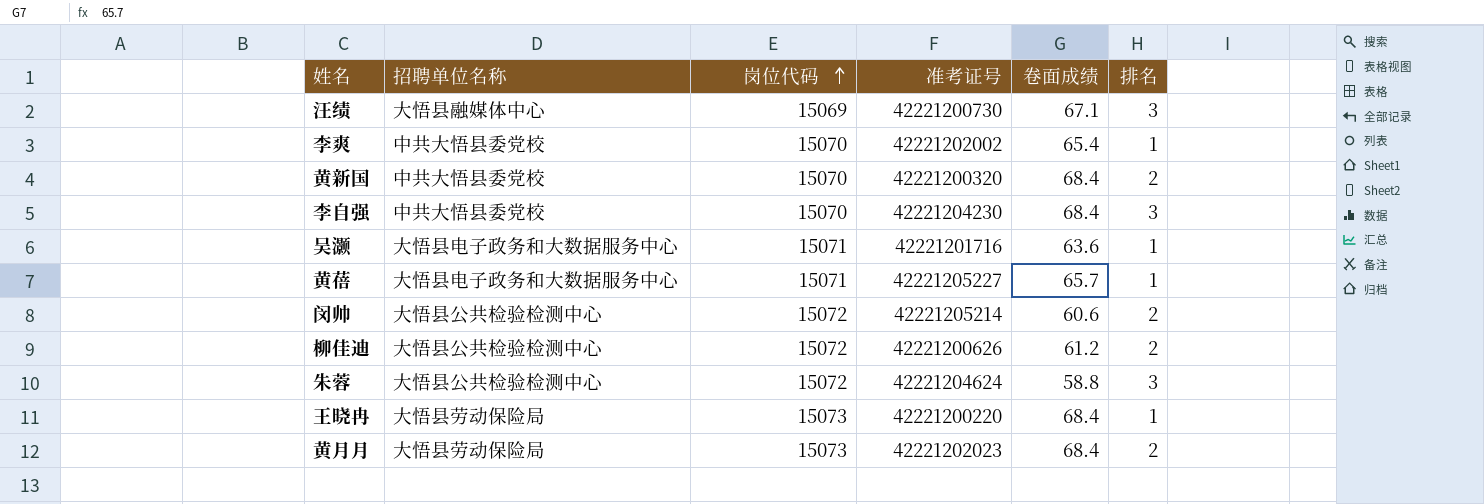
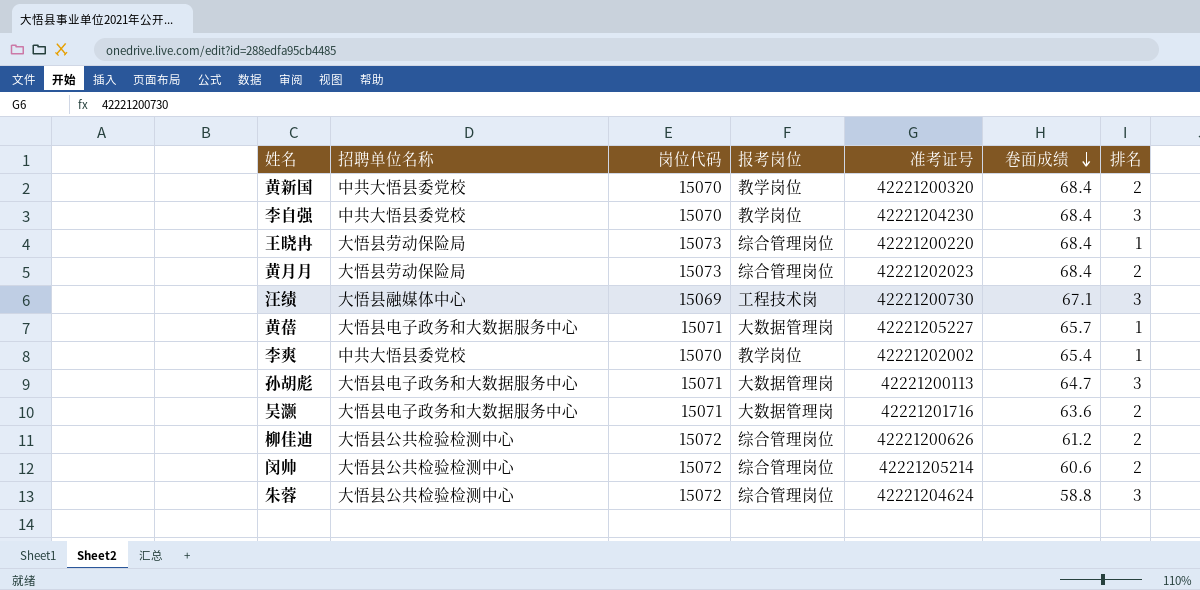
row order: 岗位代码 ascending -> 卷面成绩 descending
column 报考岗位 | position: none -> 4
row 孙胡彪: none -> 大悟县电子政务和大数据服务中心 | 15071 | 大数据管理岗 | 42221200113 | 64.7 | 3
吴灏 | 排名: 1 -> 2

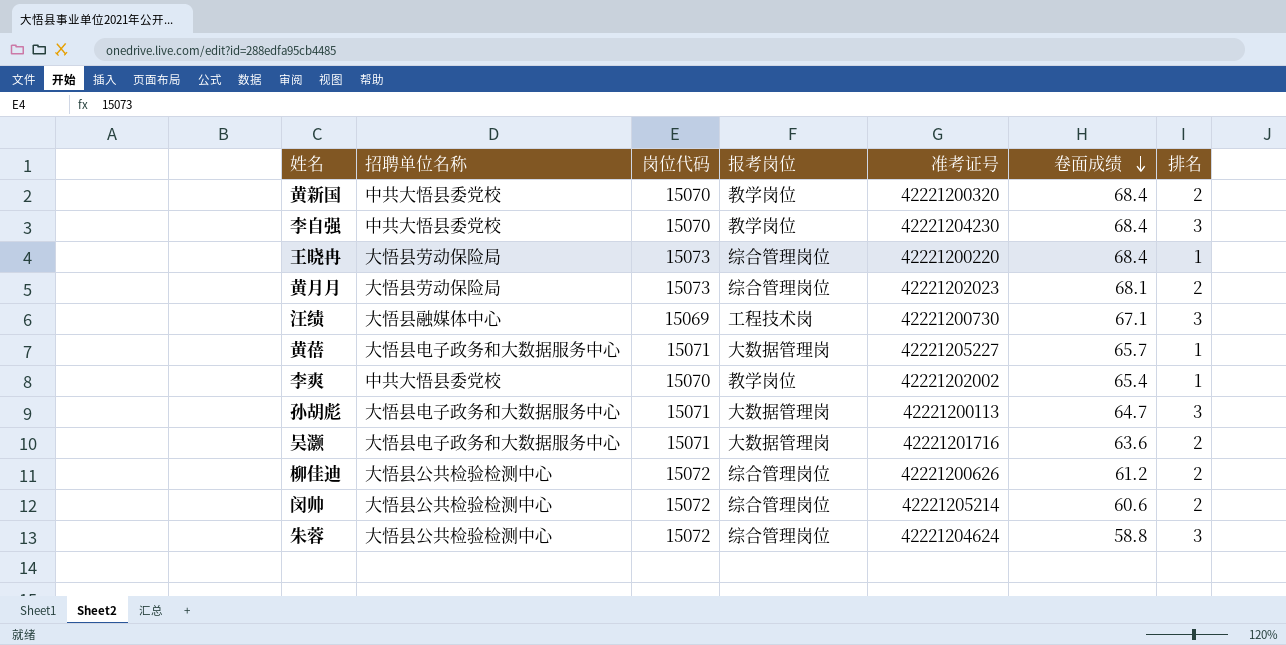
黄月月 | 卷面成绩: 68.4 -> 68.1

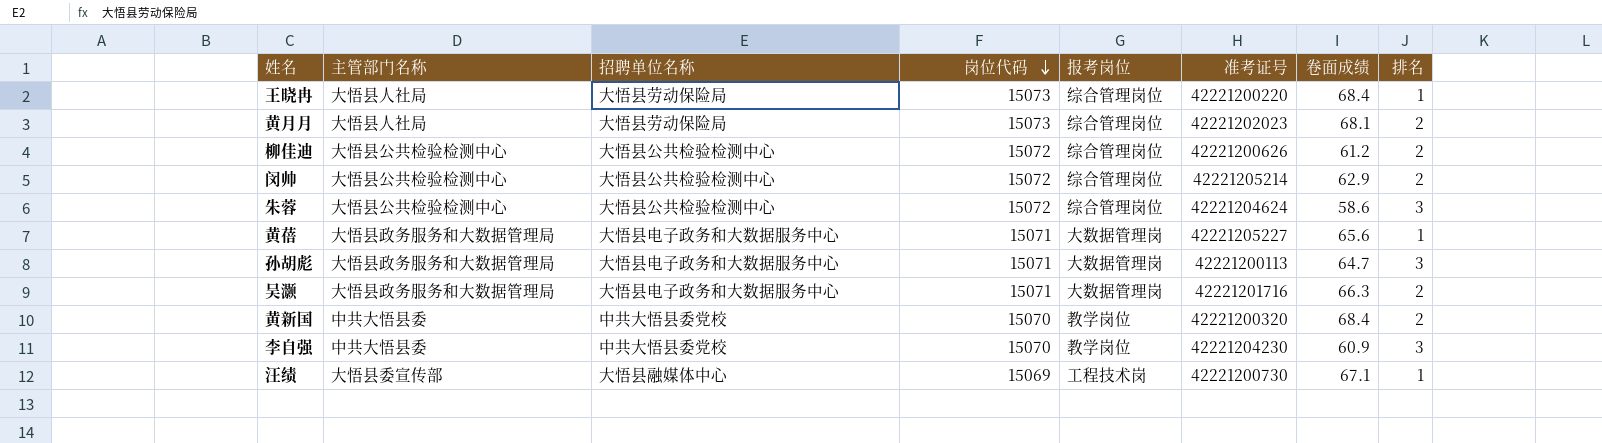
row order: 卷面成绩 descending -> 岗位代码 descending
column 主管部门名称 | position: none -> 2
row 李爽: 中共大悟县委党校 | 15070 | 教学岗位 | 42221202002 | 65.4 | 1 -> none
闵帅 | 卷面成绩: 60.6 -> 62.9
朱蓉 | 卷面成绩: 58.8 -> 58.6
黄蓓 | 卷面成绩: 65.7 -> 65.6
吴灏 | 卷面成绩: 63.6 -> 66.3
李自强 | 卷面成绩: 68.4 -> 60.9
汪绩 | 排名: 3 -> 1

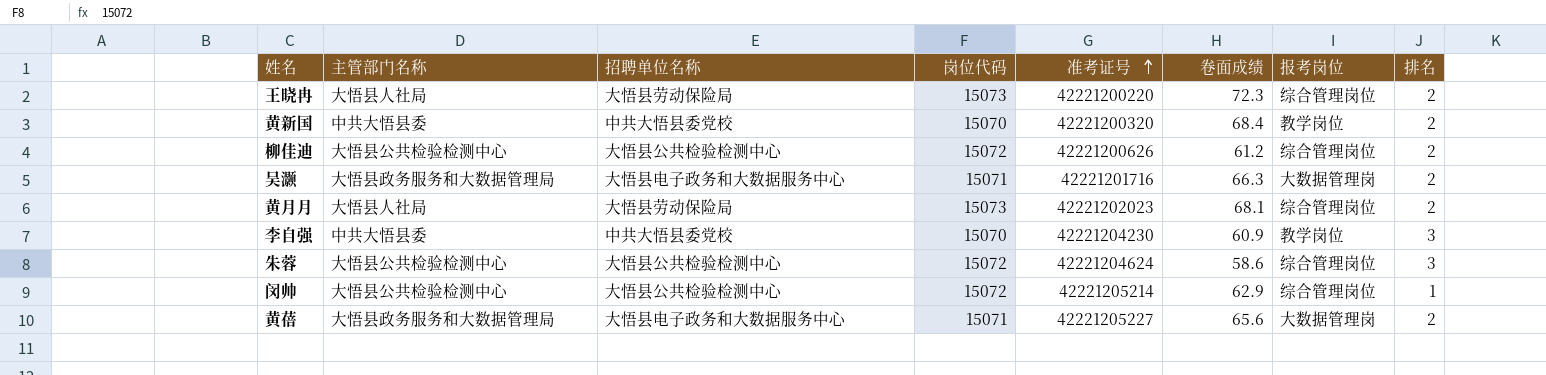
row order: 岗位代码 descending -> 准考证号 ascending
column 报考岗位 | position: 5 -> 7
row 孙胡彪: 大悟县政务服务和大数据管理局 | 大悟县电子政务和大数据服务中心 | 15071 | 大数据管理岗 | 42221200113 | 64.7 | 3 -> none
row 汪绩: 大悟县委宣传部 | 大悟县融媒体中心 | 15069 | 工程技术岗 | 42221200730 | 67.1 | 1 -> none
王晓冉 | 卷面成绩: 68.4 -> 72.3
王晓冉 | 排名: 1 -> 2
闵帅 | 排名: 2 -> 1
黄蓓 | 排名: 1 -> 2

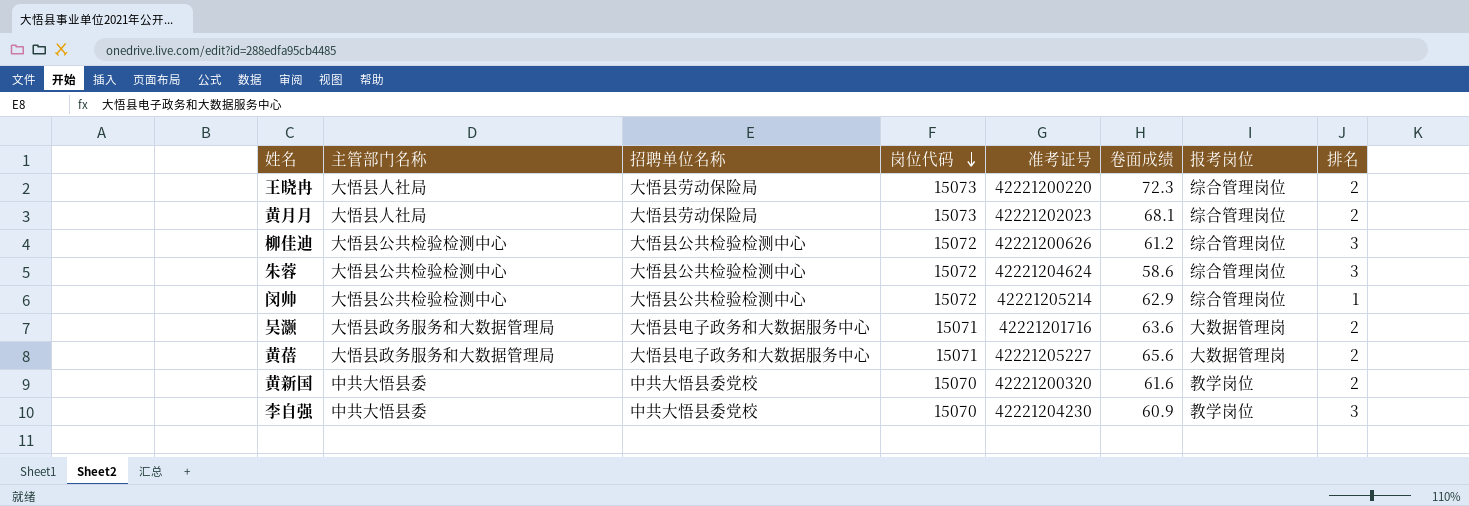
row order: 准考证号 ascending -> 岗位代码 descending
柳佳迪 | 排名: 2 -> 3
吴灏 | 卷面成绩: 66.3 -> 63.6
黄新国 | 卷面成绩: 68.4 -> 61.6

